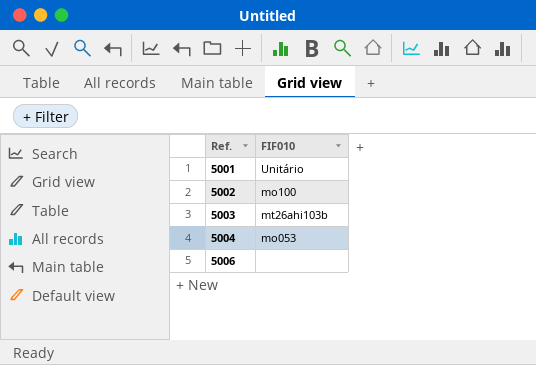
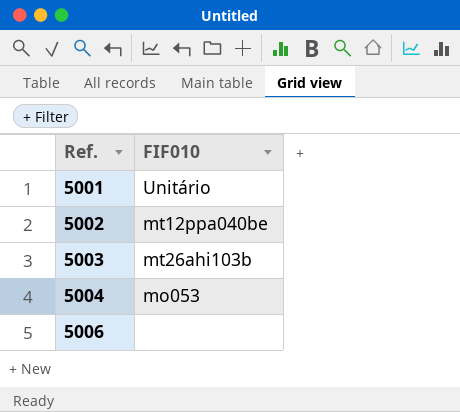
5002 | FIF010: mo100 -> mt12ppa040be

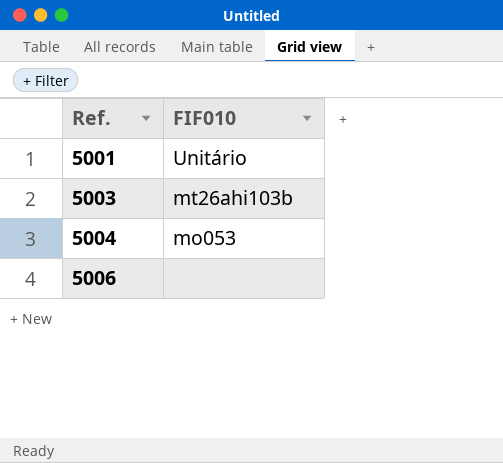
row 5002: mt12ppa040be -> none

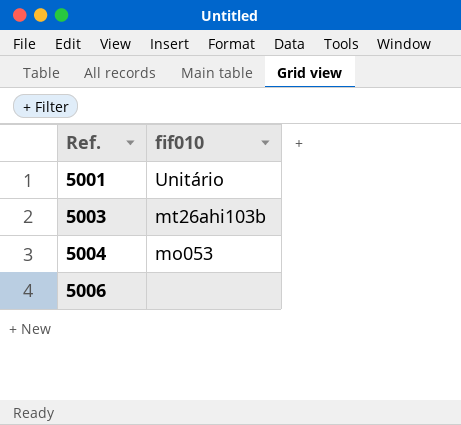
column name: FIF010 -> fif010

